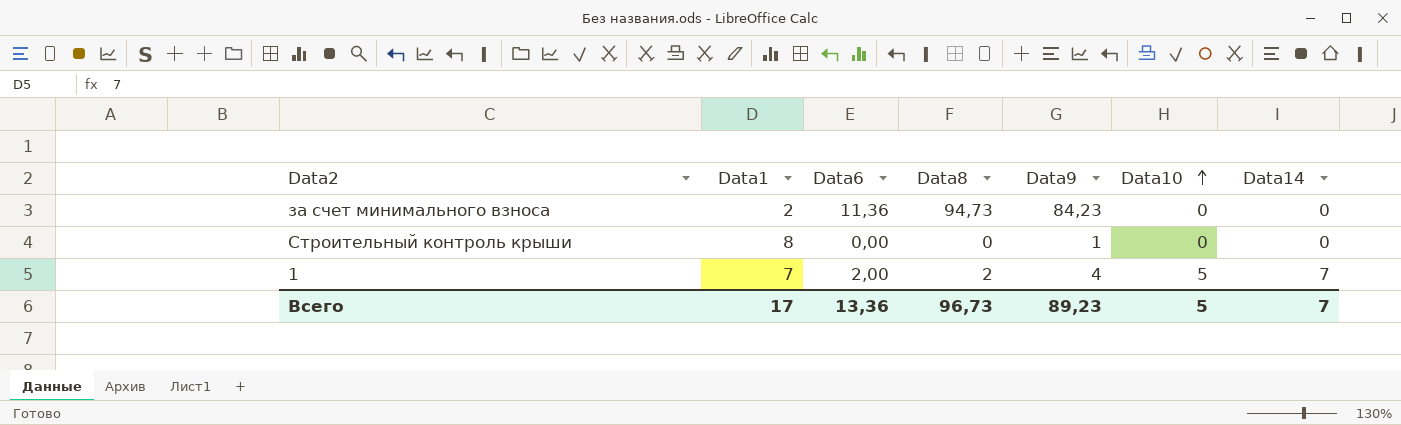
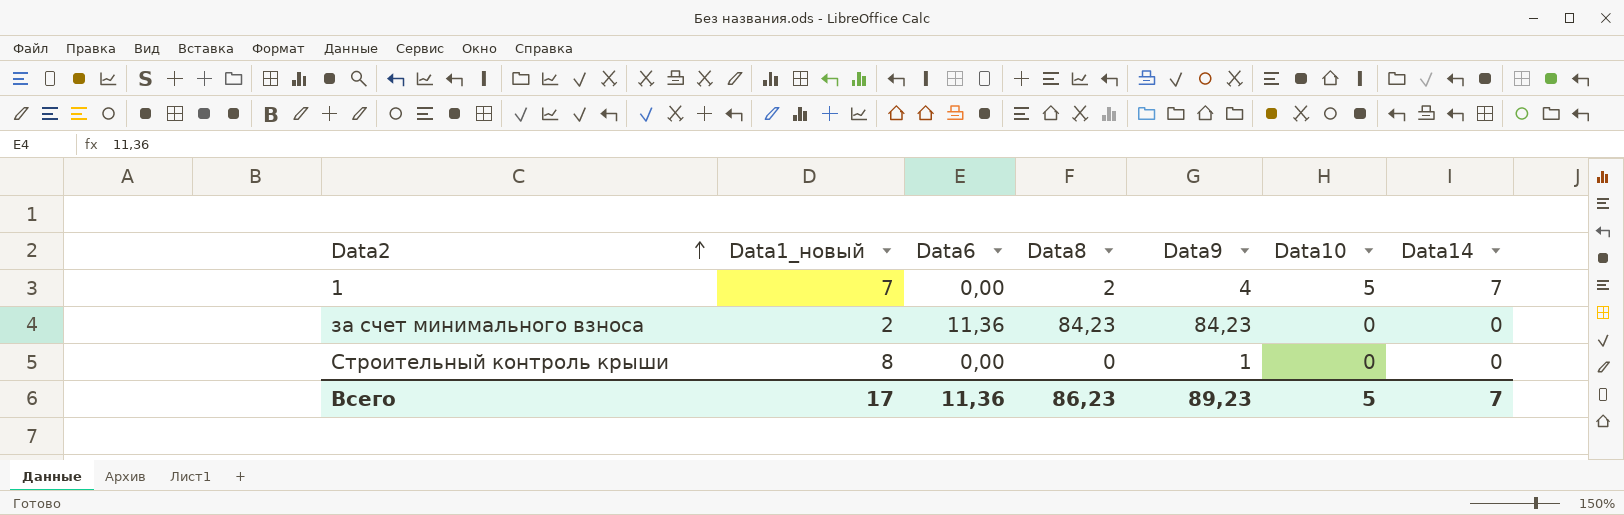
row order: Data10 ascending -> Data2 ascending
column name: Data1 -> Data1_новый
1 | Data6: 2,00 -> 0,00
за счет минимального взноса | Data8: 94,73 -> 84,23
Всего | Data6: 13,36 -> 11,36
Всего | Data8: 96,73 -> 86,23

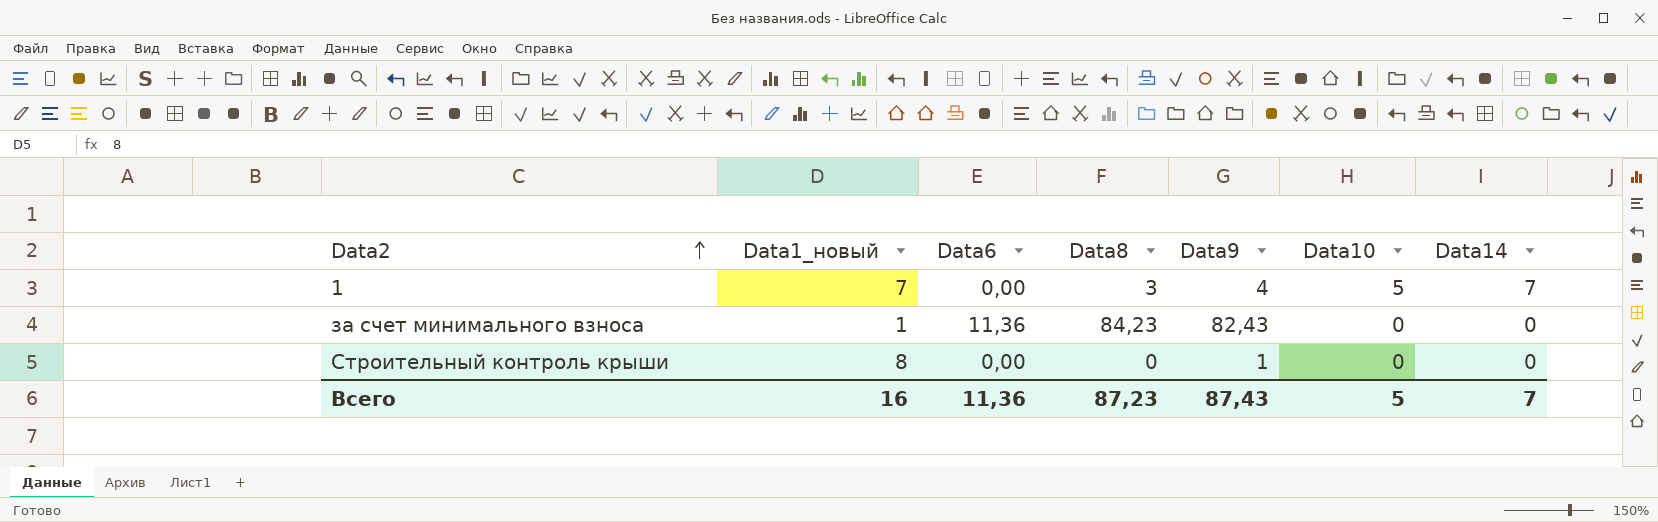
1 | Data8: 2 -> 3
за счет минимального взноса | Data1_новый: 2 -> 1
за счет минимального взноса | Data9: 84,23 -> 82,43
Всего | Data1_новый: 17 -> 16
Всего | Data8: 86,23 -> 87,23
Всего | Data9: 89,23 -> 87,43

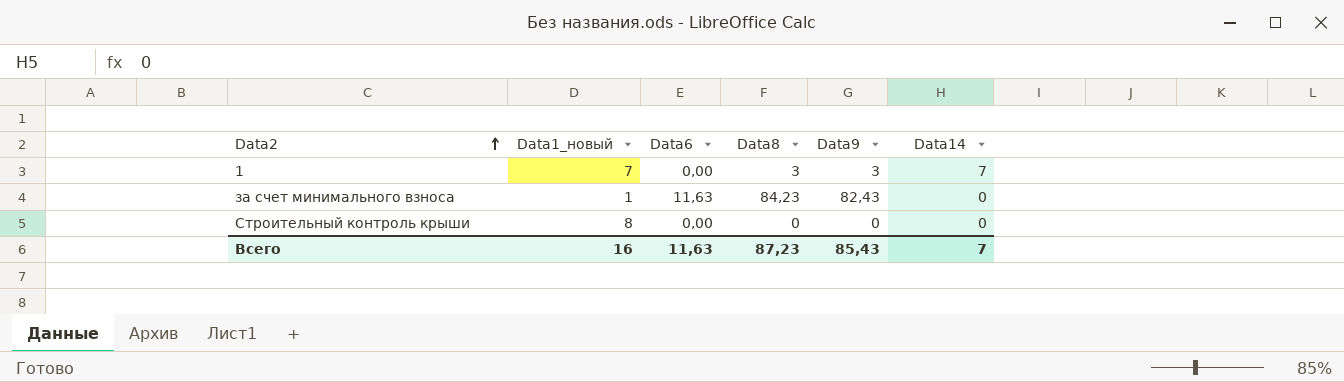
column Data10 | position: 6 -> none
1 | Data9: 4 -> 3
за счет минимального взноса | Data6: 11,36 -> 11,63
Строительный контроль крыши | Data9: 1 -> 0
Всего | Data6: 11,36 -> 11,63
Всего | Data9: 87,43 -> 85,43

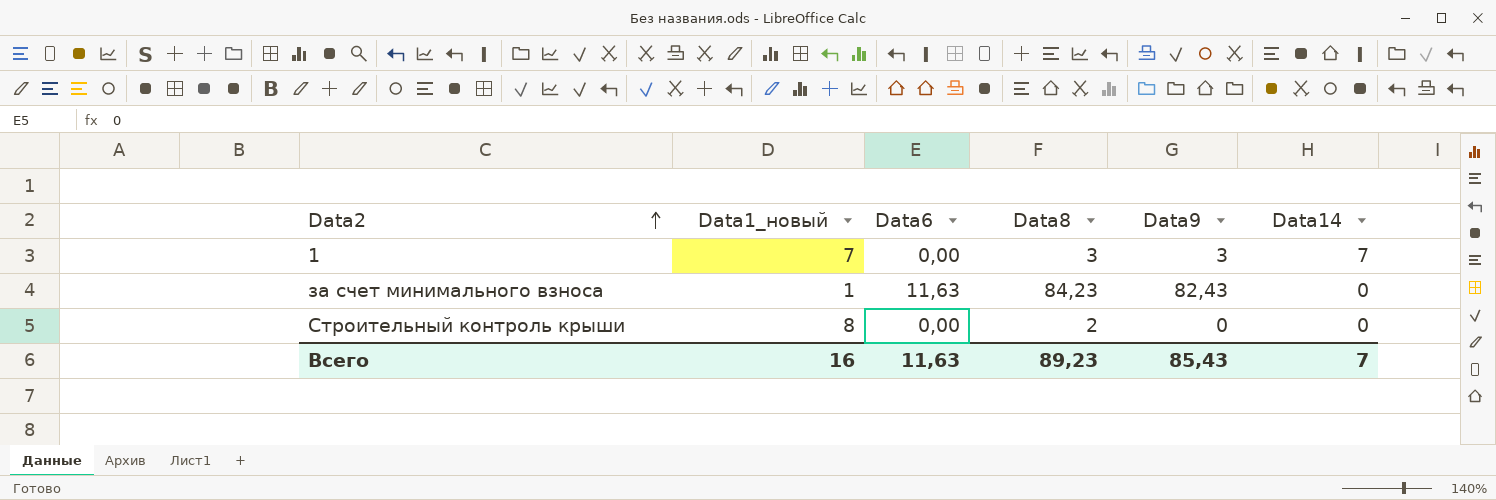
Строительный контроль крыши | Data8: 0 -> 2
Всего | Data8: 87,23 -> 89,23

